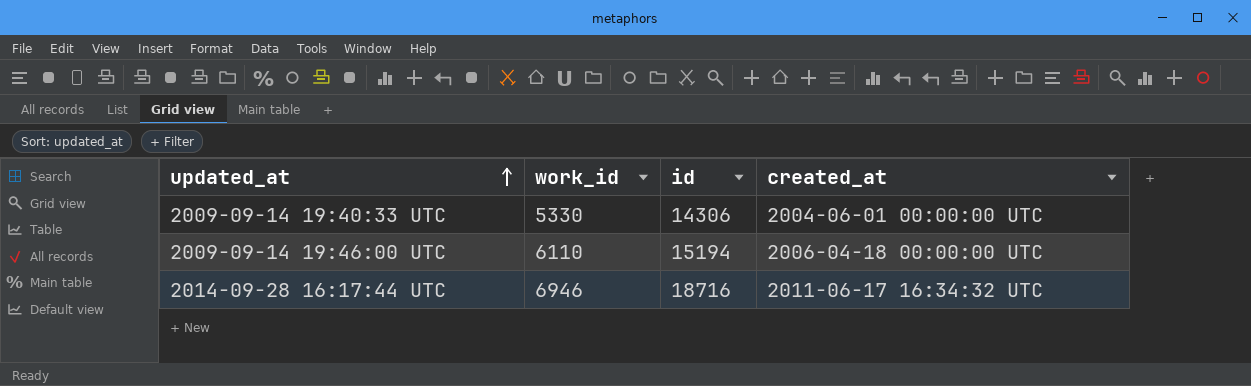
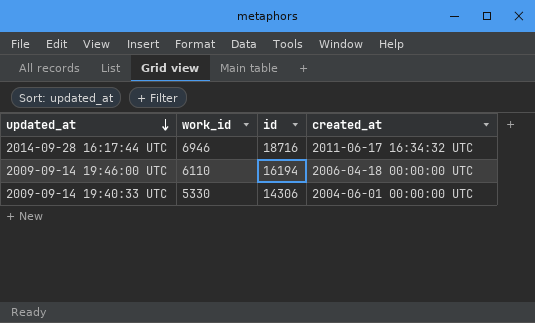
row order: updated_at ascending -> updated_at descending
2009-09-14 19:46:00 UTC | id: 15194 -> 16194

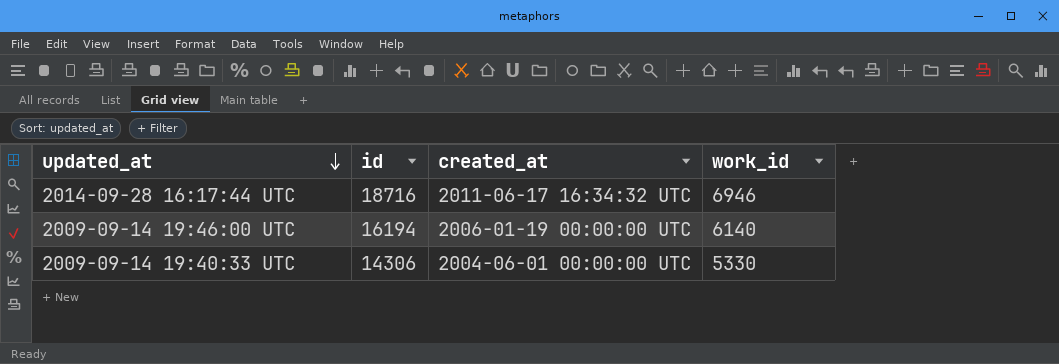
column work_id | position: 2 -> 4
2009-09-14 19:46:00 UTC | created_at: 2006-04-18 00:00:00 UTC -> 2006-01-19 00:00:00 UTC
2009-09-14 19:46:00 UTC | work_id: 6110 -> 6140

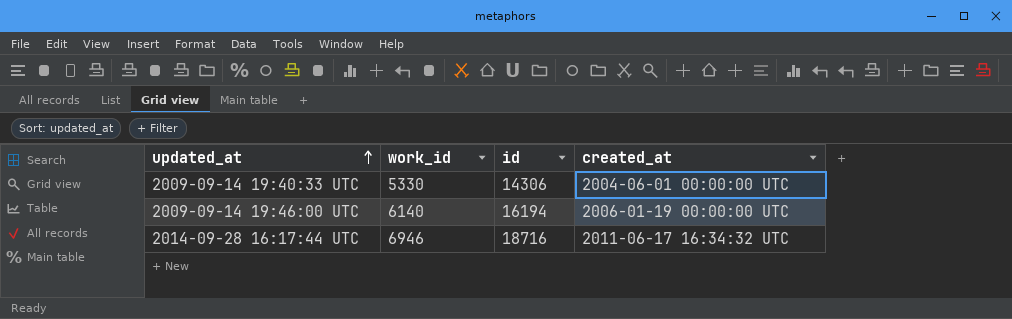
row order: updated_at descending -> updated_at ascending
column work_id | position: 4 -> 2

